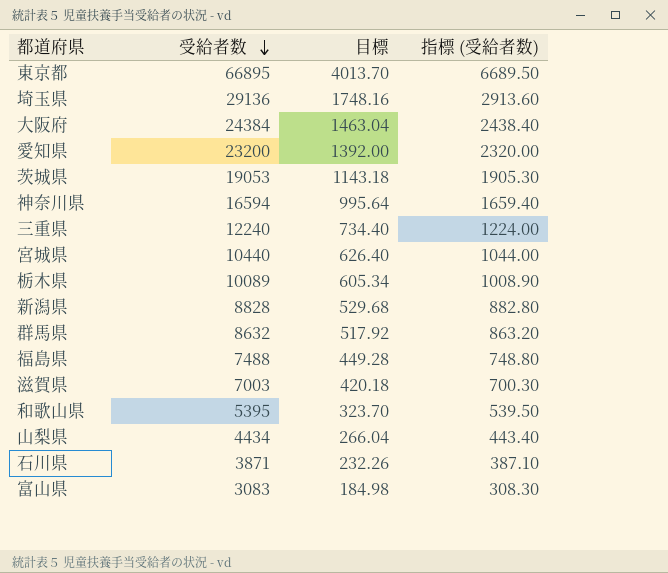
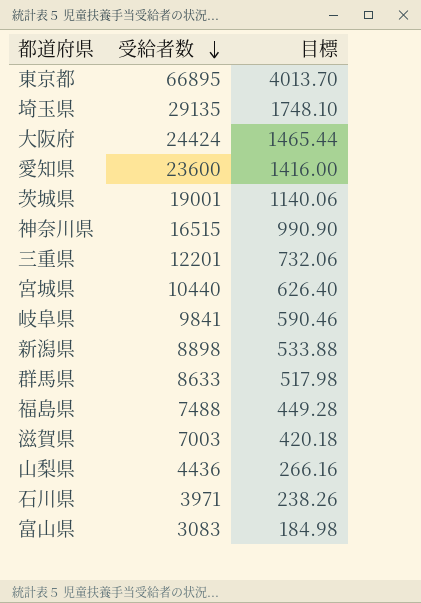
column 指標 (受給者数) | formula: [受給者数] * 0.1 -> none
row 栃木県: 10089 | 605.34 | 1008.90 -> none
row 和歌山県: 5395 | 323.70 | 539.50 -> none
埼玉県 | 受給者数: 29136 -> 29135
埼玉県 | 目標: 1748.16 -> 1748.10
大阪府 | 受給者数: 24384 -> 24424
大阪府 | 目標: 1463.04 -> 1465.44
愛知県 | 受給者数: 23200 -> 23600
愛知県 | 目標: 1392.00 -> 1416.00
茨城県 | 受給者数: 19053 -> 19001
茨城県 | 目標: 1143.18 -> 1140.06
神奈川県 | 受給者数: 16594 -> 16515
神奈川県 | 目標: 995.64 -> 990.90
三重県 | 受給者数: 12240 -> 12201
三重県 | 目標: 734.40 -> 732.06
row 岐阜県: none -> 9841 | 590.46
新潟県 | 受給者数: 8828 -> 8898
新潟県 | 目標: 529.68 -> 533.88
群馬県 | 受給者数: 8632 -> 8633
群馬県 | 目標: 517.92 -> 517.98
山梨県 | 受給者数: 4434 -> 4436
山梨県 | 目標: 266.04 -> 266.16
石川県 | 受給者数: 3871 -> 3971
石川県 | 目標: 232.26 -> 238.26

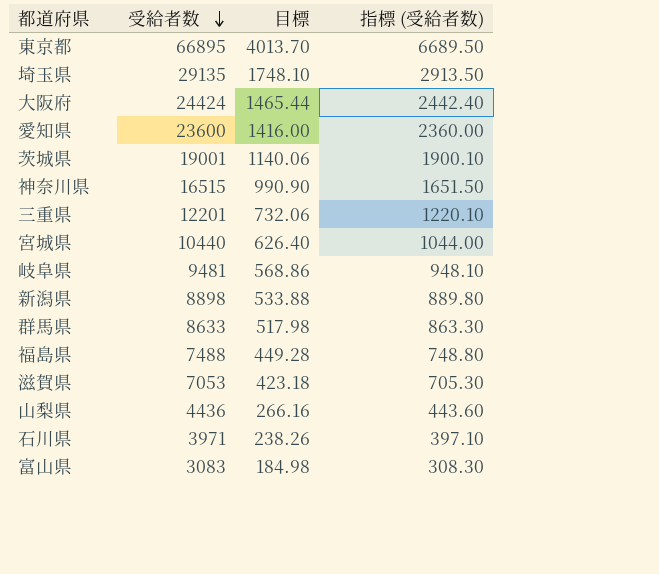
column 指標 (受給者数) | formula: none -> [受給者数] * 0.1
岐阜県 | 受給者数: 9841 -> 9481
岐阜県 | 目標: 590.46 -> 568.86
滋賀県 | 受給者数: 7003 -> 7053
滋賀県 | 目標: 420.18 -> 423.18

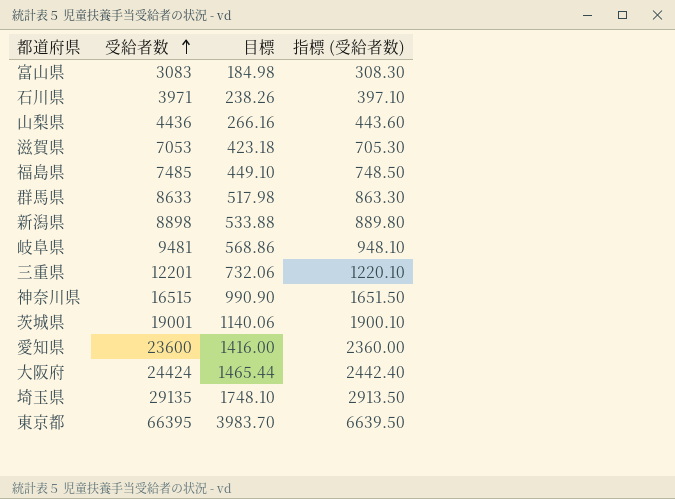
row order: 受給者数 descending -> 受給者数 ascending
row 宮城県: 10440 | 626.40 | 1044.00 -> none
福島県 | 受給者数: 7488 -> 7485
福島県 | 目標: 449.28 -> 449.10
福島県 | 指標 (受給者数): 748.80 -> 748.50
東京都 | 受給者数: 66895 -> 66395
東京都 | 目標: 4013.70 -> 3983.70
東京都 | 指標 (受給者数): 6689.50 -> 6639.50

